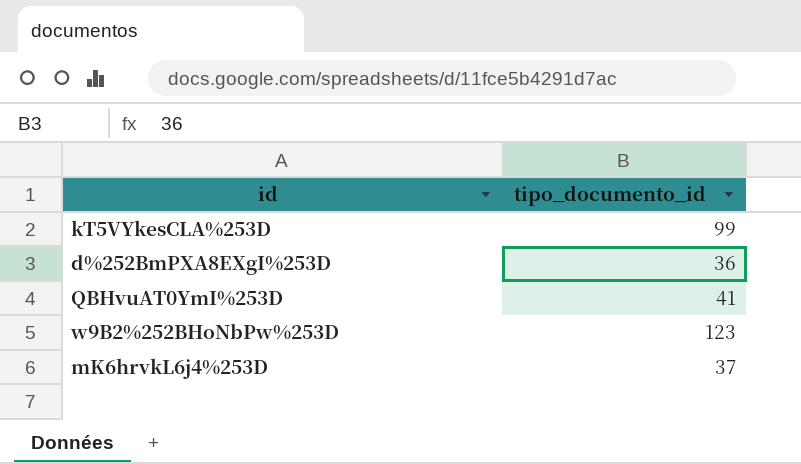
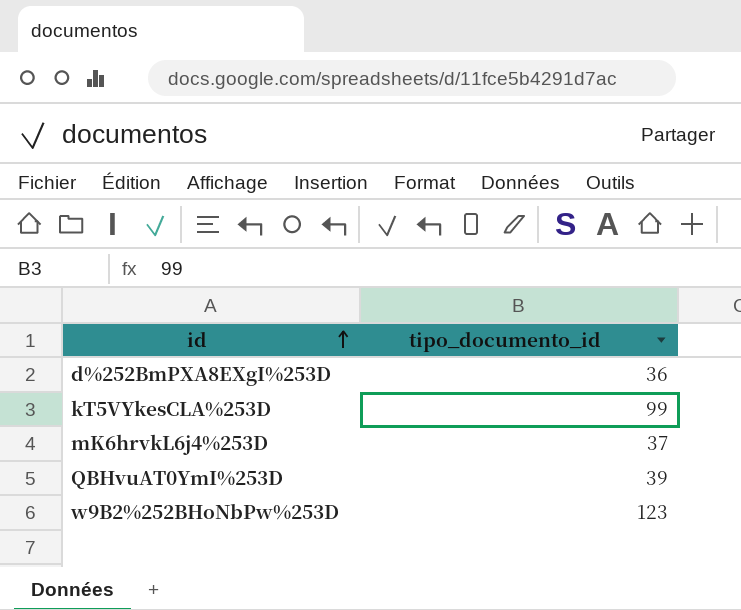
row order: none -> id ascending
QBHvuAT0YmI%253D | tipo_documento_id: 41 -> 39

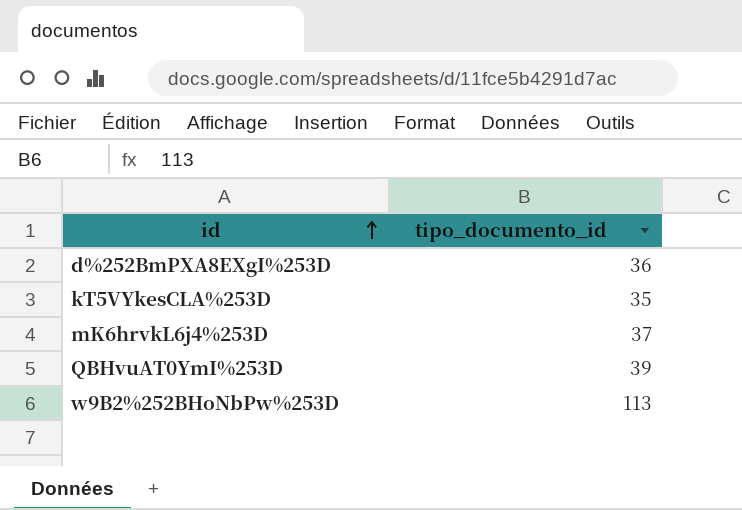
kT5VYkesCLA%253D | tipo_documento_id: 99 -> 35
w9B2%252BHoNbPw%253D | tipo_documento_id: 123 -> 113

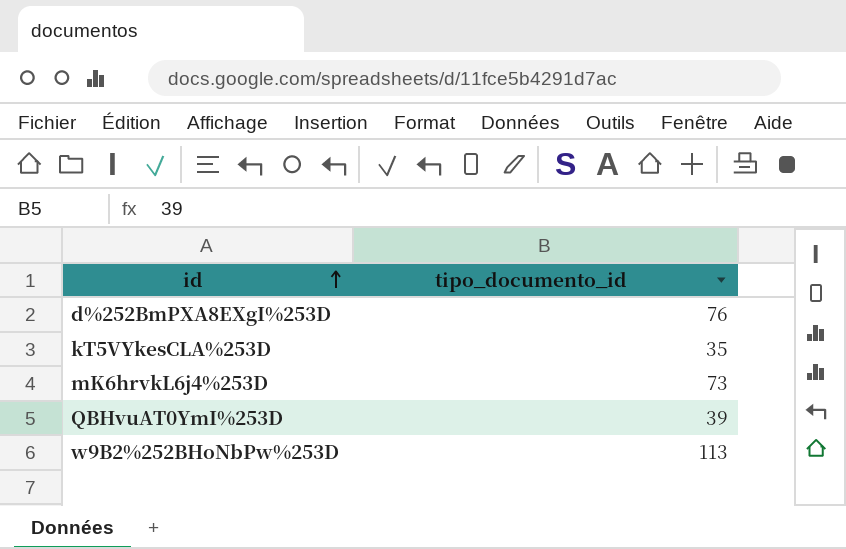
d%252BmPXA8EXgI%253D | tipo_documento_id: 36 -> 76
mK6hrvkL6j4%253D | tipo_documento_id: 37 -> 73

